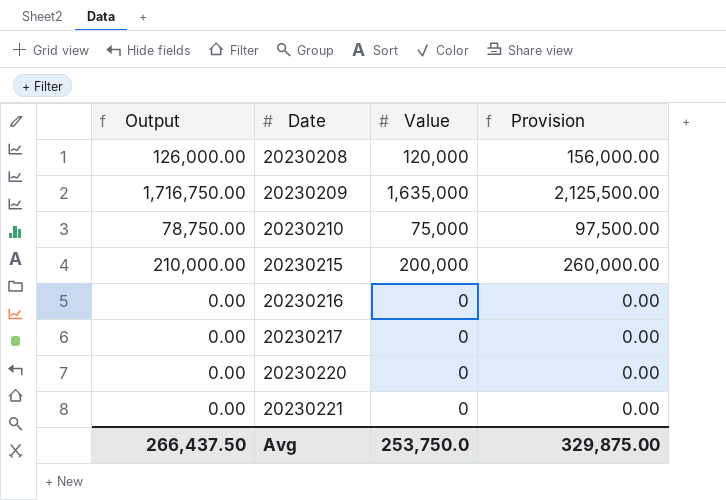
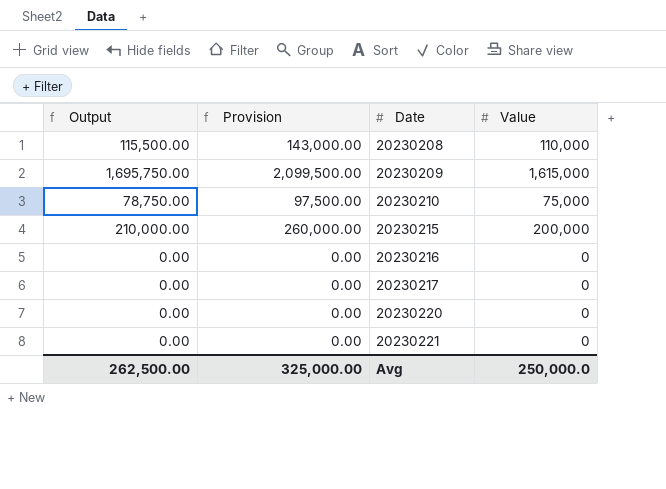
column Provision | position: 4 -> 2
20230208 | Output: 126,000.00 -> 115,500.00
20230208 | Provision: 156,000.00 -> 143,000.00
20230208 | Value: 120,000 -> 110,000
20230209 | Output: 1,716,750.00 -> 1,695,750.00
20230209 | Provision: 2,125,500.00 -> 2,099,500.00
20230209 | Value: 1,635,000 -> 1,615,000
Avg | Output: 266,437.50 -> 262,500.00
Avg | Provision: 329,875.00 -> 325,000.00
Avg | Value: 253,750.0 -> 250,000.0

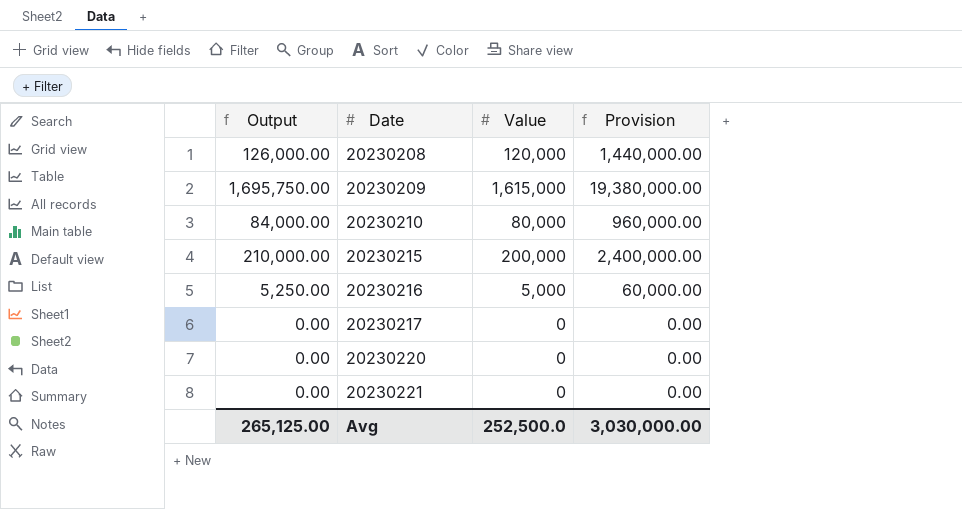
column Provision | formula: [Value] * 1.3 -> [Value] * 12
column Provision | position: 2 -> 4
20230208 | Output: 115,500.00 -> 126,000.00
20230208 | Value: 110,000 -> 120,000
20230210 | Output: 78,750.00 -> 84,000.00
20230210 | Value: 75,000 -> 80,000
20230216 | Output: 0.00 -> 5,250.00
20230216 | Value: 0 -> 5,000
Avg | Output: 262,500.00 -> 265,125.00
Avg | Value: 250,000.0 -> 252,500.0
Avg | Provision: 325,000.00 -> 3,030,000.00

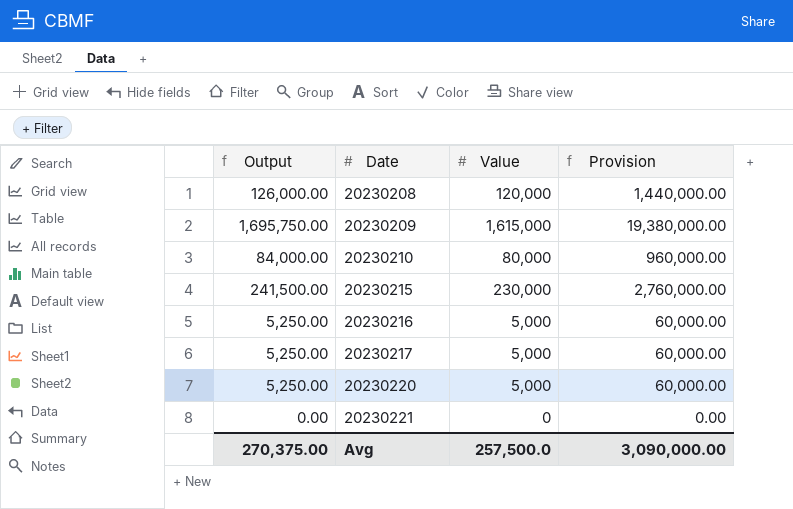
20230215 | Output: 210,000.00 -> 241,500.00
20230215 | Value: 200,000 -> 230,000
20230215 | Provision: 2,400,000.00 -> 2,760,000.00
20230217 | Output: 0.00 -> 5,250.00
20230217 | Value: 0 -> 5,000
20230217 | Provision: 0.00 -> 60,000.00
20230220 | Output: 0.00 -> 5,250.00
20230220 | Value: 0 -> 5,000
20230220 | Provision: 0.00 -> 60,000.00
Avg | Output: 265,125.00 -> 270,375.00
Avg | Value: 252,500.0 -> 257,500.0
Avg | Provision: 3,030,000.00 -> 3,090,000.00

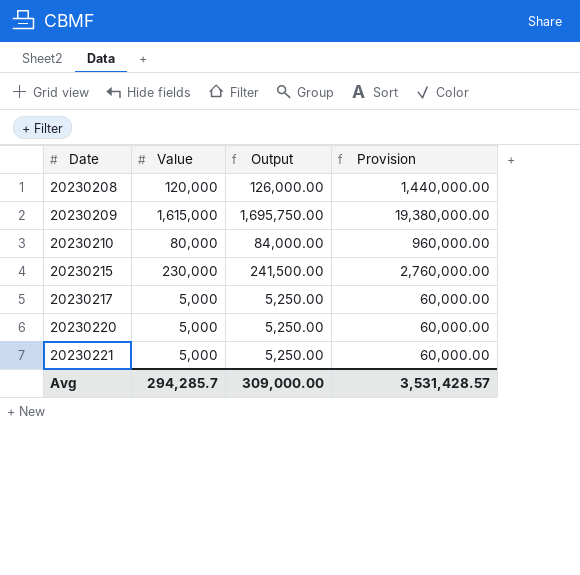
column Output | position: 1 -> 3
row 20230216: 5,250.00 | 5,000 | 60,000.00 -> none
20230221 | Value: 0 -> 5,000
20230221 | Output: 0.00 -> 5,250.00
20230221 | Provision: 0.00 -> 60,000.00
Avg | Value: 257,500.0 -> 294,285.7
Avg | Output: 270,375.00 -> 309,000.00
Avg | Provision: 3,090,000.00 -> 3,531,428.57

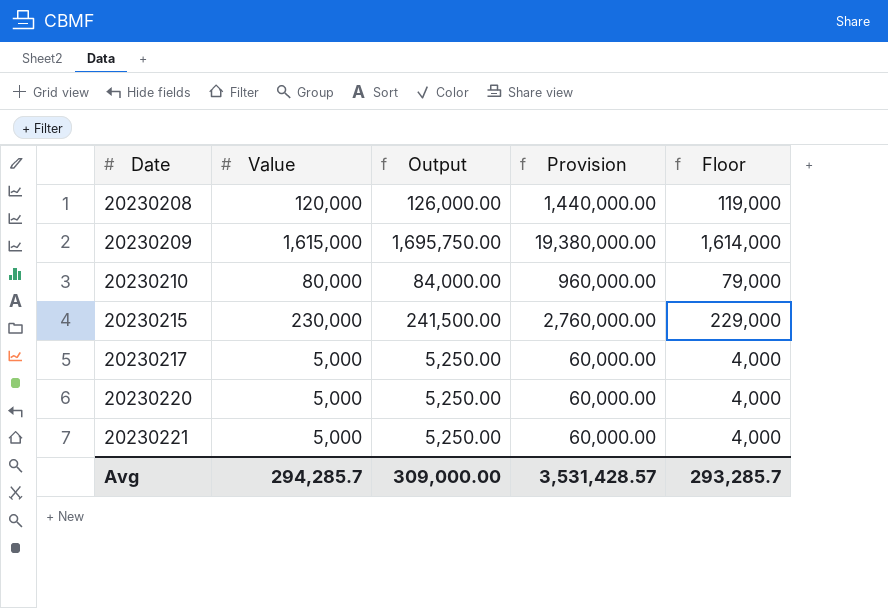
column Floor | formula: none -> [Value] - 1000

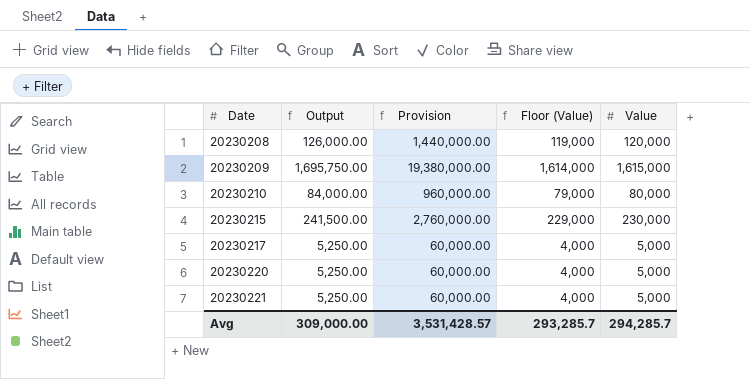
column name: Floor -> Floor (Value)
column Value | position: 2 -> 5

